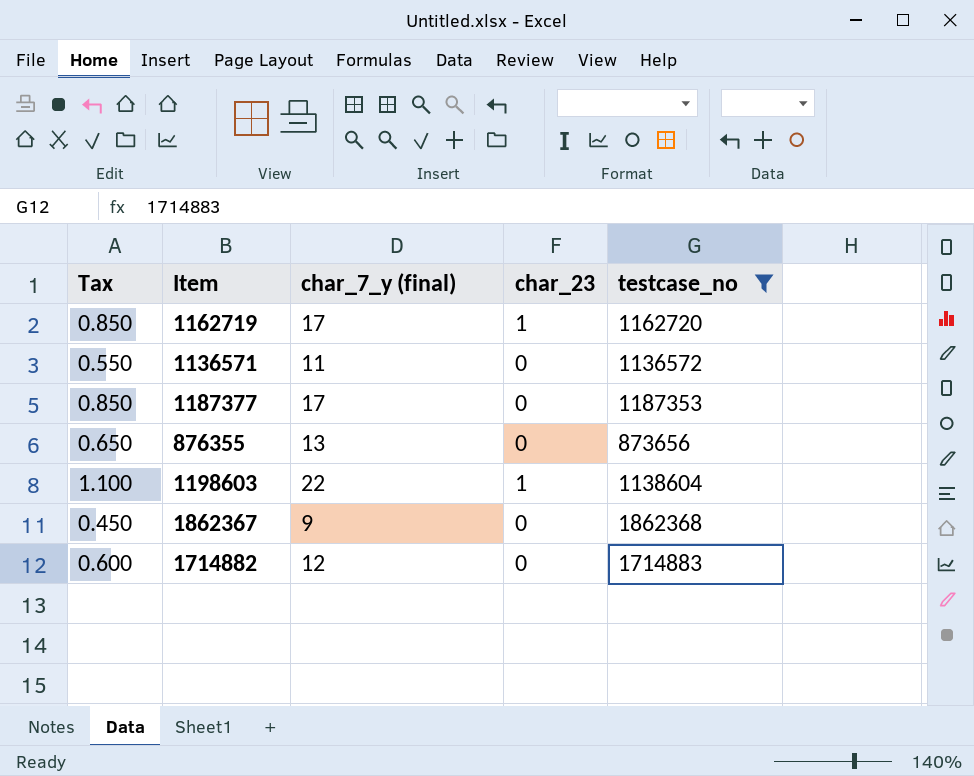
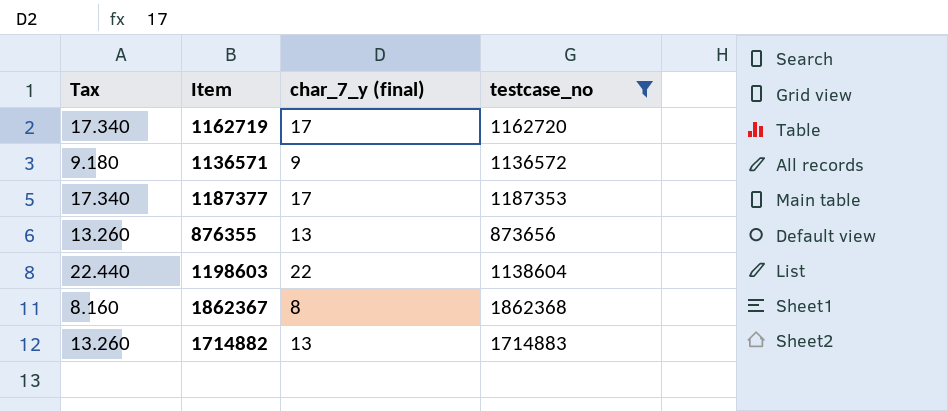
column char_23 | position: 4 -> none
column Tax | formula: [char_7_y (final)] * 0.05 -> [char_7_y (final)] * 1.02
1136571 | char_7_y (final): 11 -> 9
1862367 | char_7_y (final): 9 -> 8
1714882 | char_7_y (final): 12 -> 13

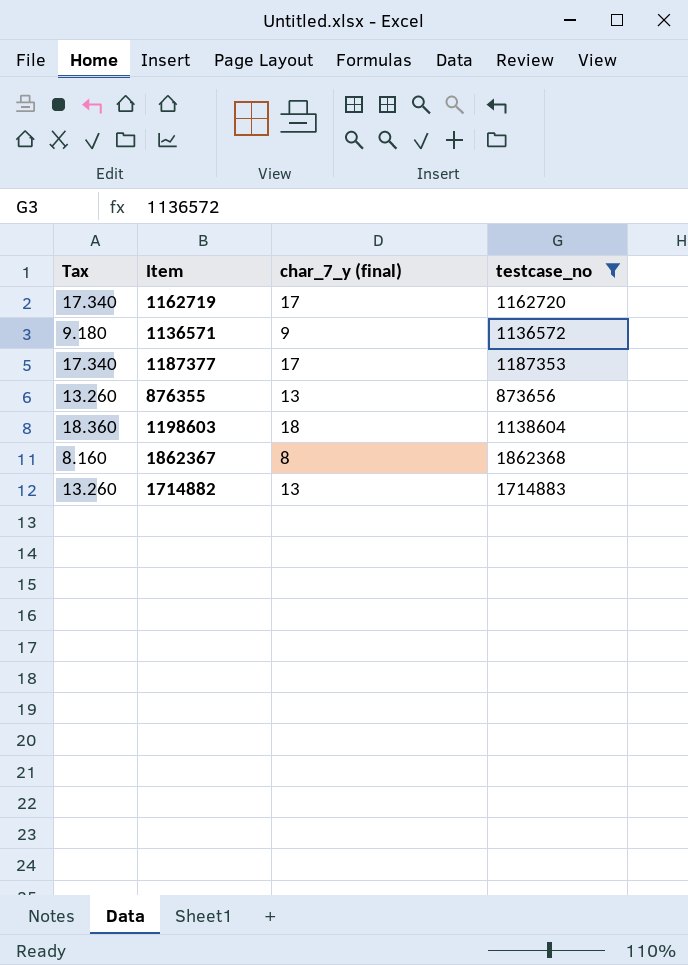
1198603 | Tax: 22.440 -> 18.360
1198603 | char_7_y (final): 22 -> 18

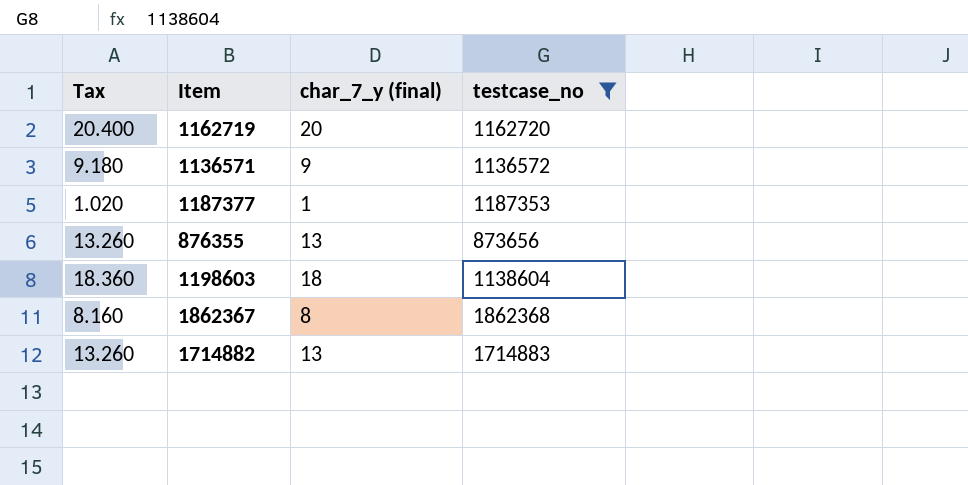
1162719 | Tax: 17.340 -> 20.400
1162719 | char_7_y (final): 17 -> 20
1187377 | Tax: 17.340 -> 1.020
1187377 | char_7_y (final): 17 -> 1

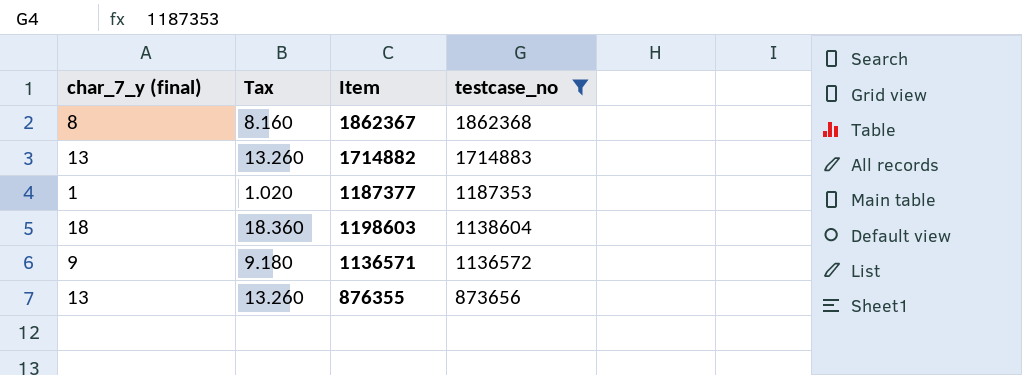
row order: none -> testcase_no descending
column char_7_y (final) | position: 3 -> 1
row 1162719: 20.400 | 20 | 1162720 -> none

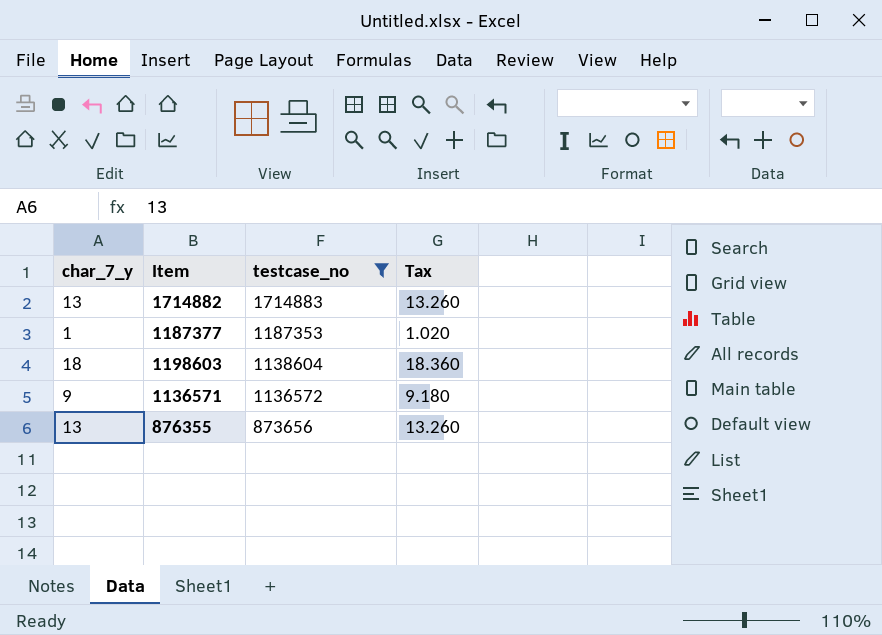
column name: char_7_y (final) -> char_7_y
column Tax | position: 2 -> 4
row 1862367: 8 | 8.160 | 1862368 -> none

